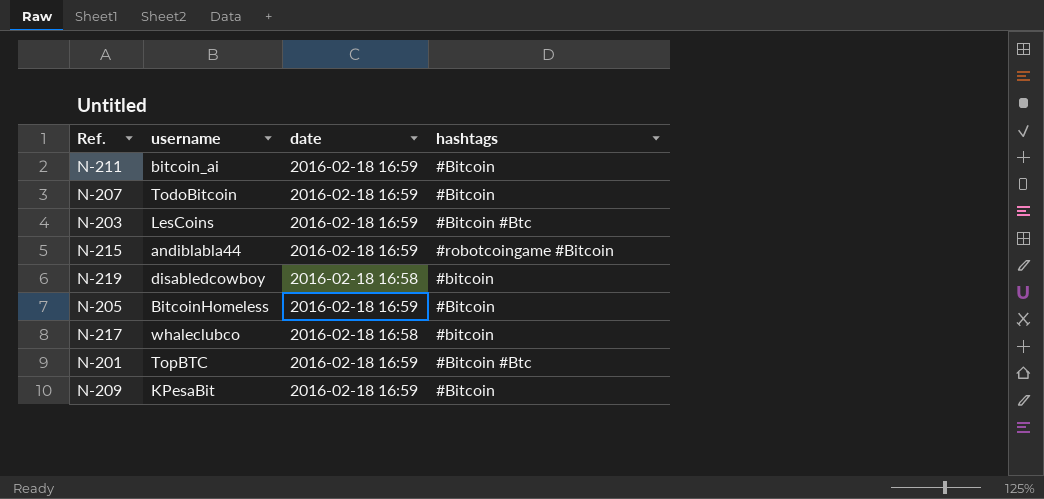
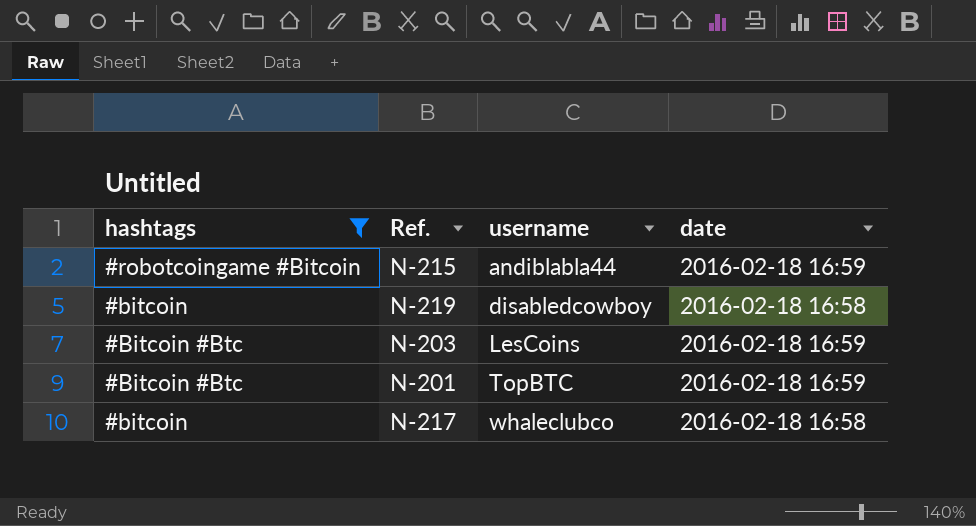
filter: none -> hashtags != #Bitcoin
row order: none -> username ascending
column hashtags | position: 4 -> 1

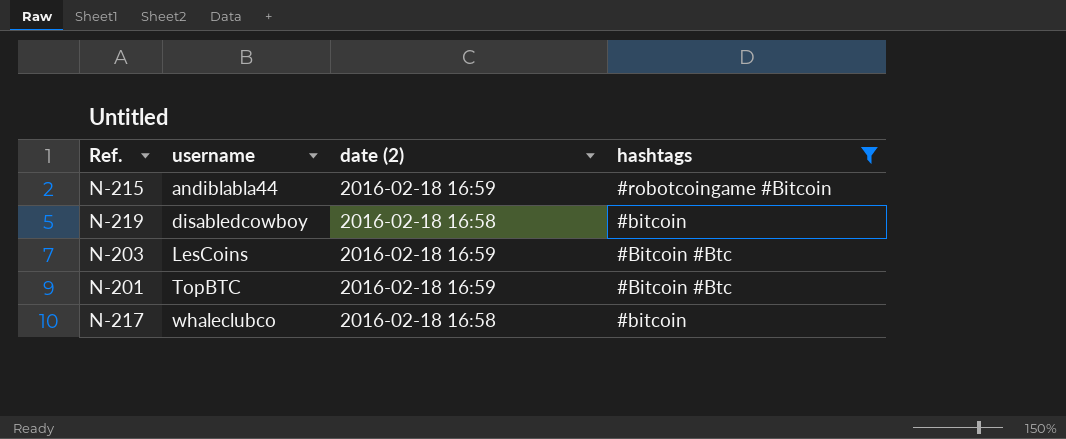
column name: date -> date (2)
column hashtags | position: 1 -> 4

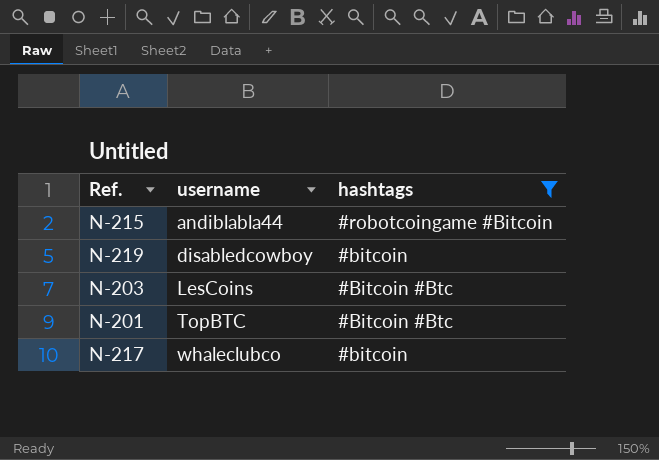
column date (2) | position: 3 -> none

